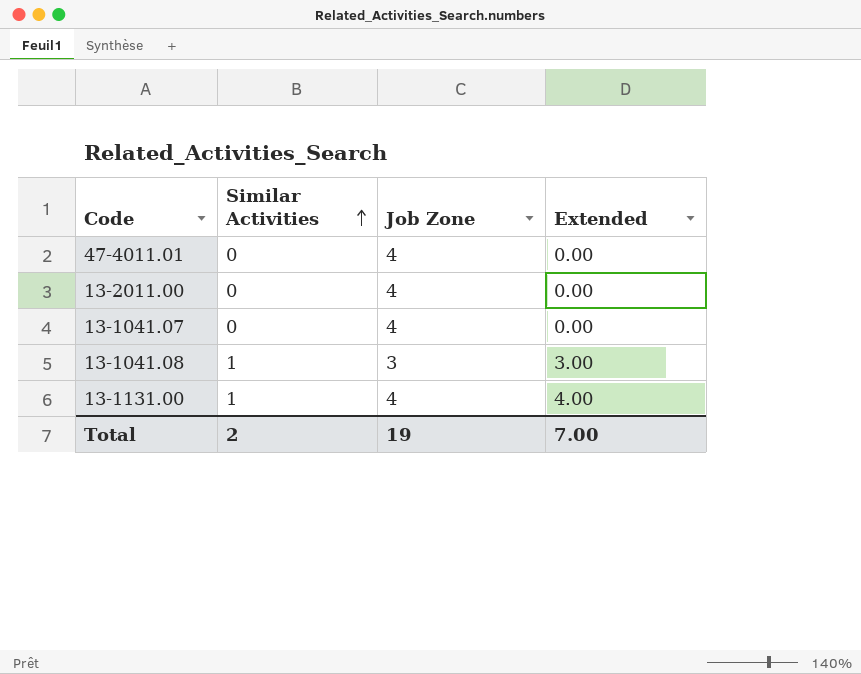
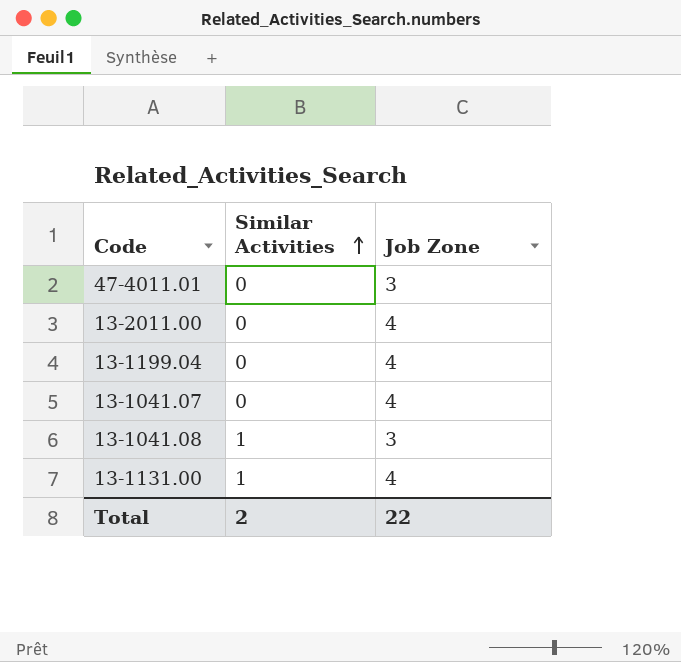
column Extended | formula: [Similar Activities] * [Job Zone] -> none
47-4011.01 | Job Zone: 4 -> 3
row 13-1199.04: none -> 0 | 4
Total | Job Zone: 19 -> 22

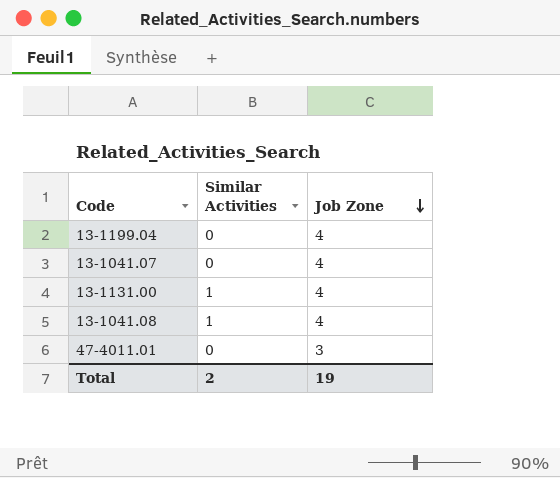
row order: Similar Activities ascending -> Job Zone descending
row 13-2011.00: 0 | 4 -> none
13-1041.08 | Job Zone: 3 -> 4
Total | Job Zone: 22 -> 19

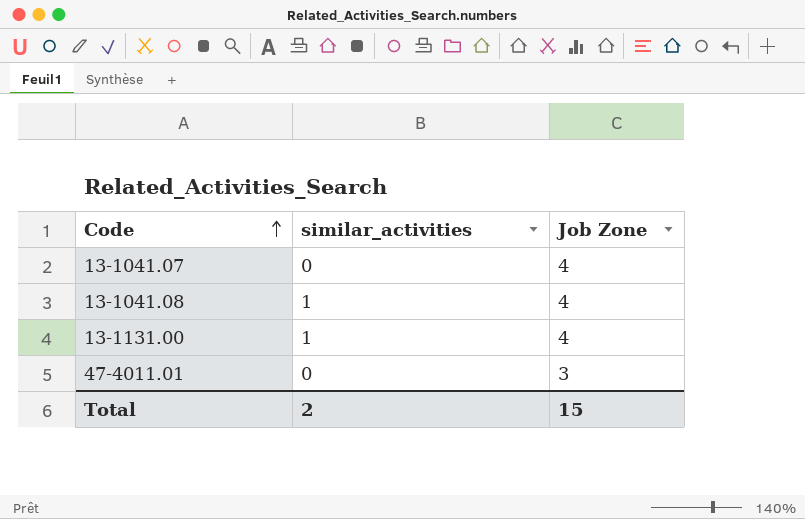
row order: Job Zone descending -> Code ascending
column name: Similar Activities -> similar_activities
row 13-1199.04: 0 | 4 -> none
Total | Job Zone: 19 -> 15

